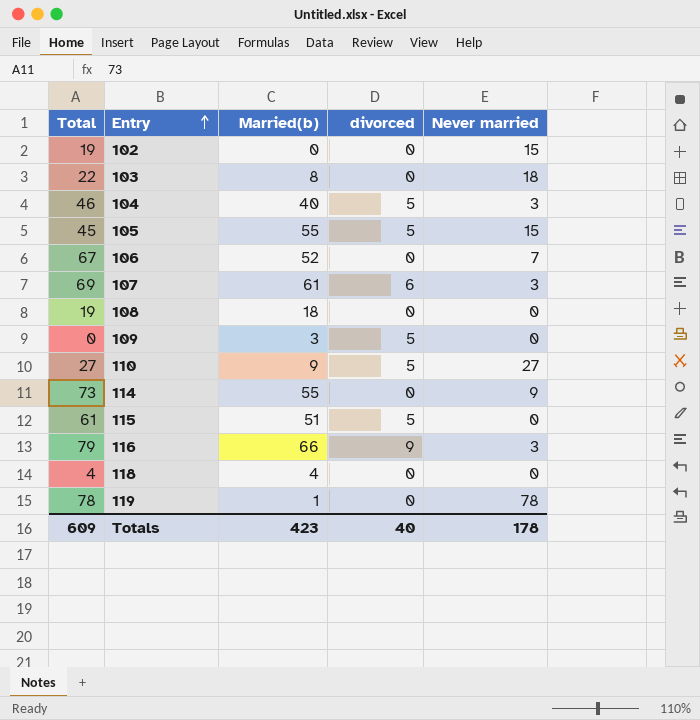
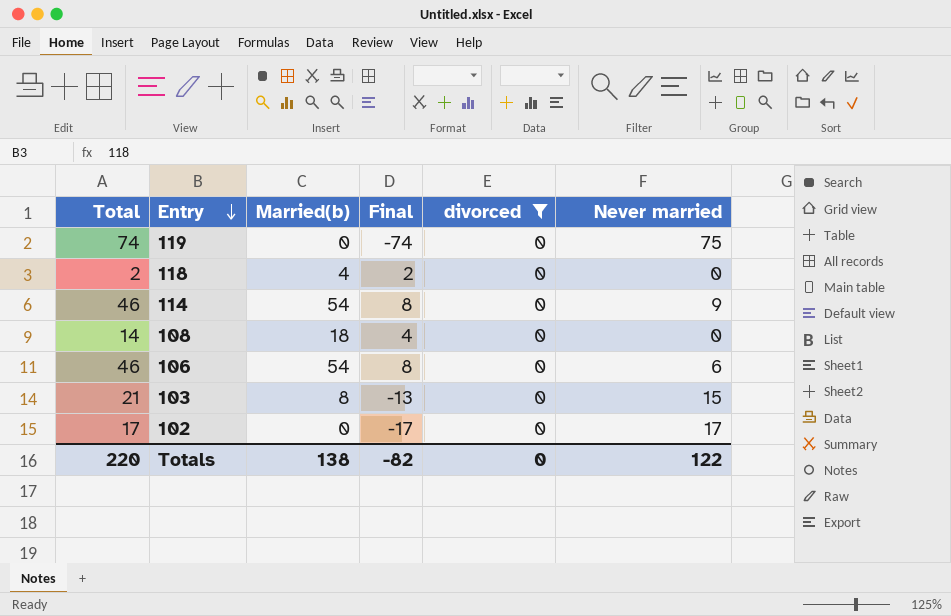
filter: none -> divorced = 0
row order: Entry ascending -> Entry descending
column Final | formula: none -> [Married(b)] - [Total]
119 | Total: 78 -> 74
119 | Married(b): 1 -> 0
119 | Never married: 78 -> 75
118 | Total: 4 -> 2
114 | Total: 73 -> 46
114 | Married(b): 55 -> 54
108 | Total: 19 -> 14
106 | Total: 67 -> 46
106 | Married(b): 52 -> 54
106 | Never married: 7 -> 6
103 | Total: 22 -> 21
103 | Never married: 18 -> 15
102 | Total: 19 -> 17
102 | Never married: 15 -> 17
Totals | Total: 609 -> 220
Totals | Married(b): 423 -> 138
Totals | divorced: 40 -> 0
Totals | Never married: 178 -> 122

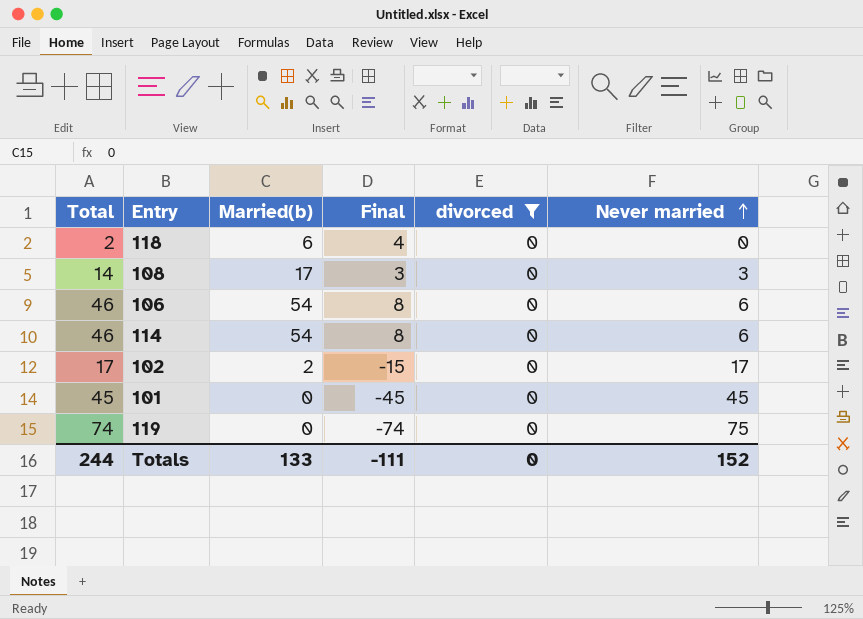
row order: Entry descending -> Never married ascending
row 103: 21 | 8 | -13 | 0 | 15 -> none
118 | Married(b): 4 -> 6
118 | Final: 2 -> 4
108 | Married(b): 18 -> 17
108 | Final: 4 -> 3
108 | Never married: 0 -> 3
114 | Never married: 9 -> 6
102 | Married(b): 0 -> 2
102 | Final: -17 -> -15
row 101: none -> 45 | 0 | -45 | 0 | 45
Totals | Total: 220 -> 244
Totals | Married(b): 138 -> 133
Totals | Final: -82 -> -111
Totals | Never married: 122 -> 152

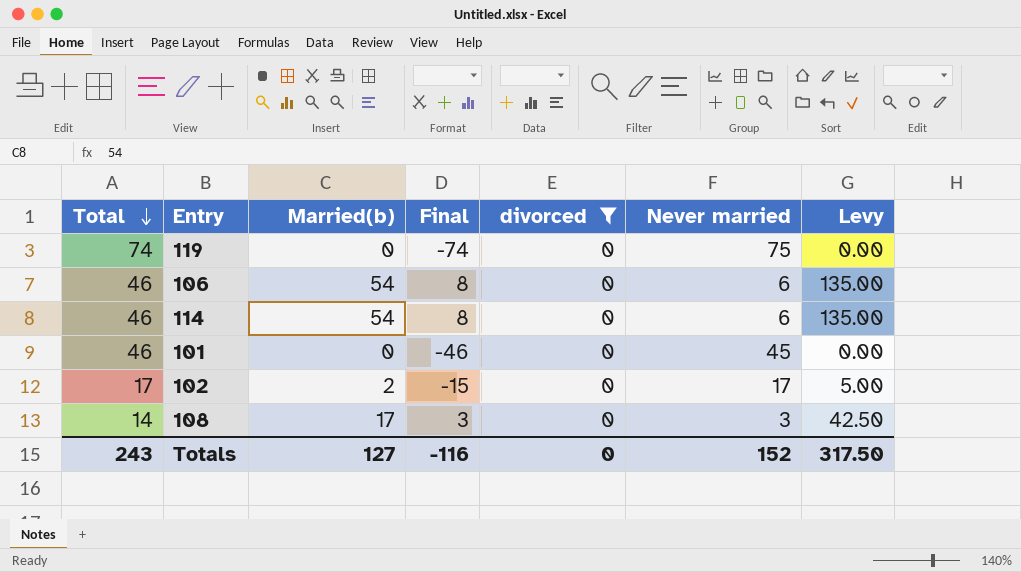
row order: Never married ascending -> Total descending
column Levy | formula: none -> [Married(b)] * 2.5
row 118: 2 | 6 | 4 | 0 | 0 -> none
101 | Total: 45 -> 46
101 | Final: -45 -> -46
Totals | Total: 244 -> 243
Totals | Married(b): 133 -> 127
Totals | Final: -111 -> -116

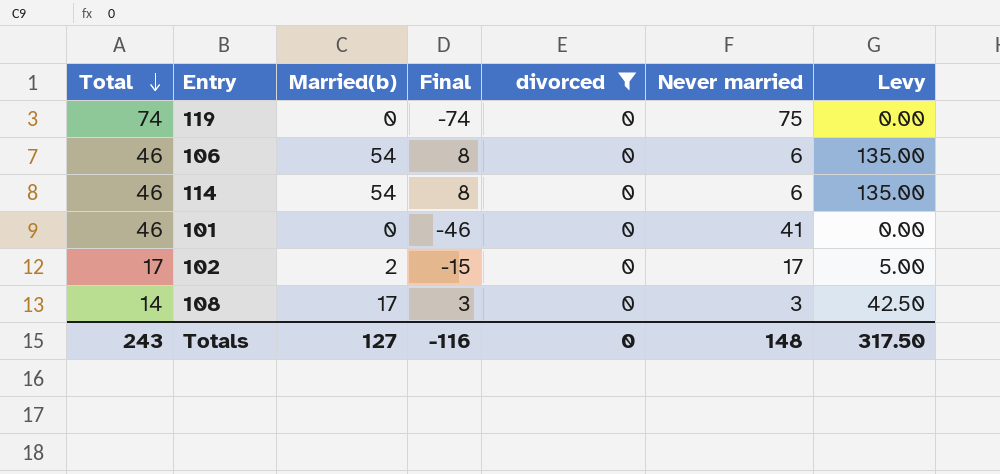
101 | Never married: 45 -> 41
Totals | Never married: 152 -> 148

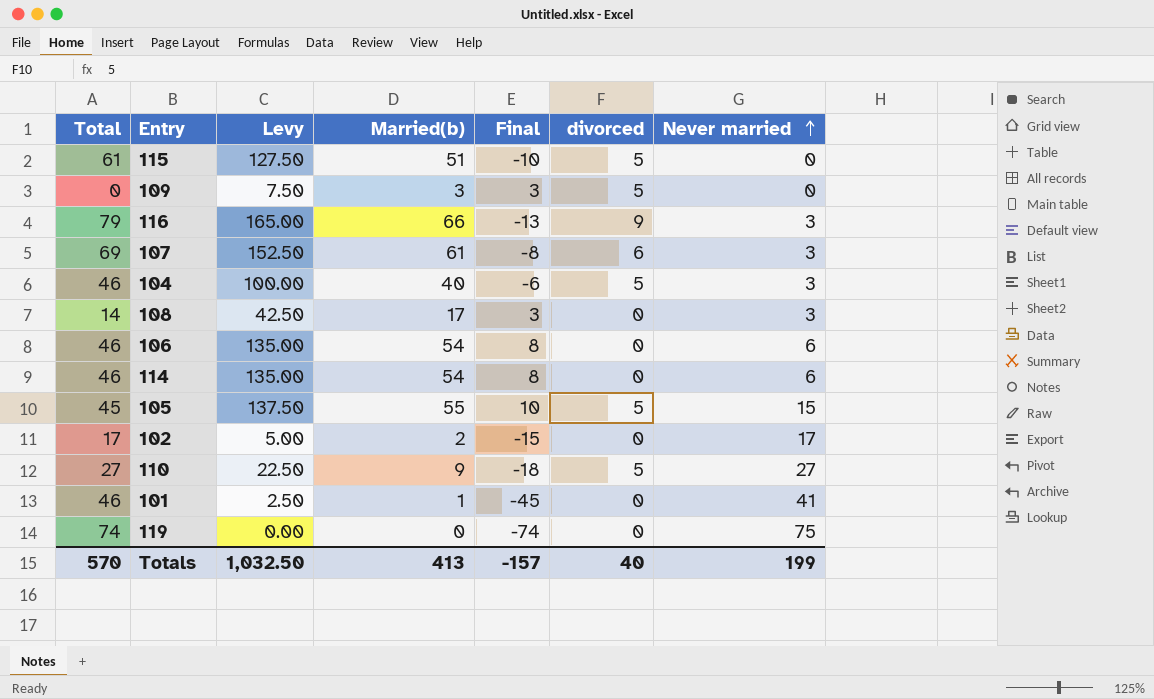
filter: divorced = 0 -> none
row order: Total descending -> Never married ascending
column Levy | position: 7 -> 3
101 | Levy: 0.00 -> 2.50
101 | Married(b): 0 -> 1
101 | Final: -46 -> -45
Totals | Total: 243 -> 570
Totals | Levy: 317.50 -> 1,032.50
Totals | Married(b): 127 -> 413
Totals | Final: -116 -> -157
Totals | divorced: 0 -> 40
Totals | Never married: 148 -> 199

